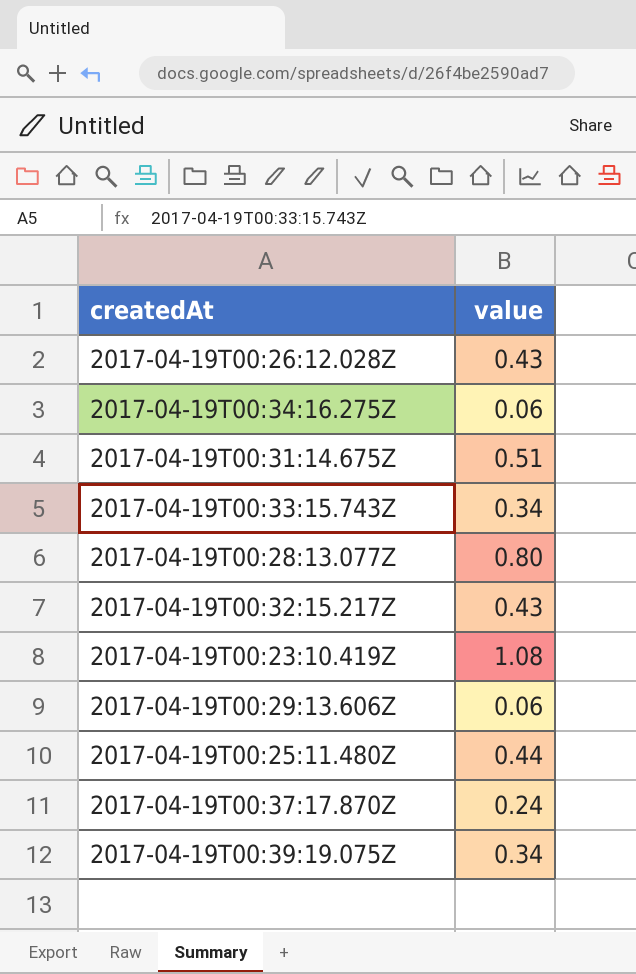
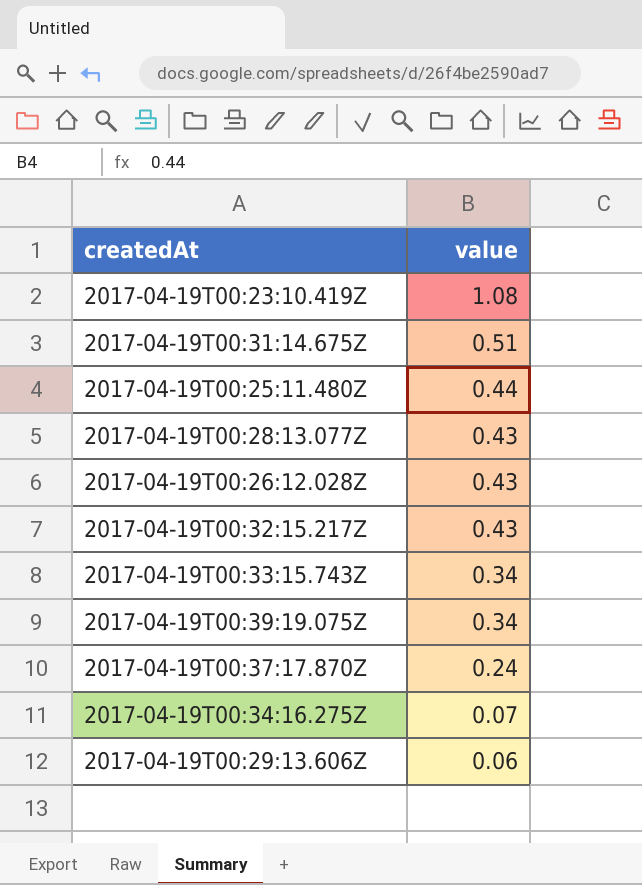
row order: none -> value descending
2017-04-19T00:28:13.077Z | value: 0.80 -> 0.43
2017-04-19T00:34:16.275Z | value: 0.06 -> 0.07

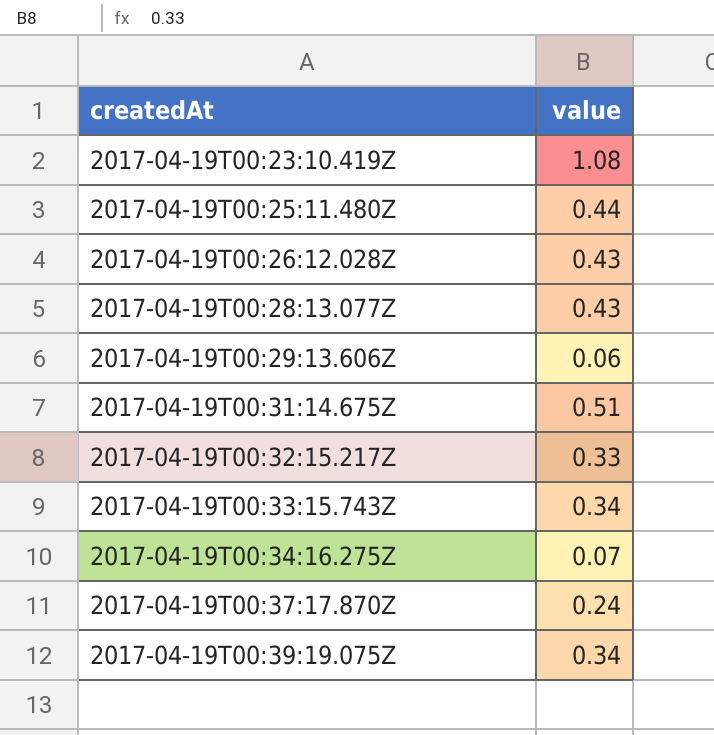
row order: value descending -> createdAt ascending
2017-04-19T00:32:15.217Z | value: 0.43 -> 0.33

